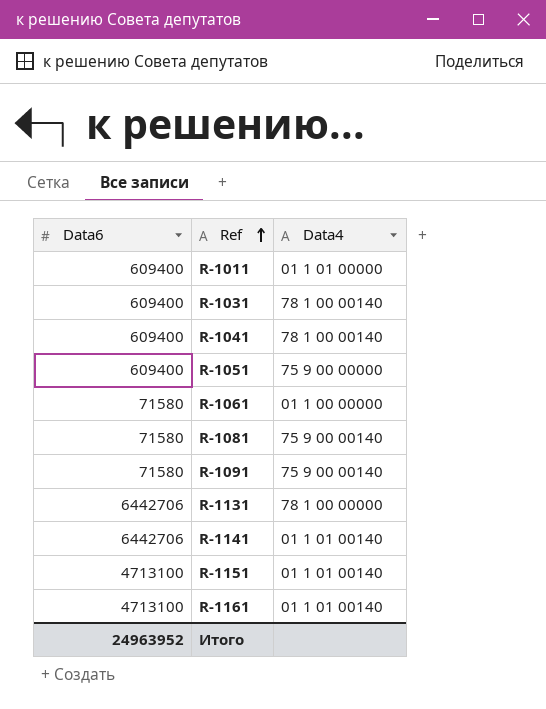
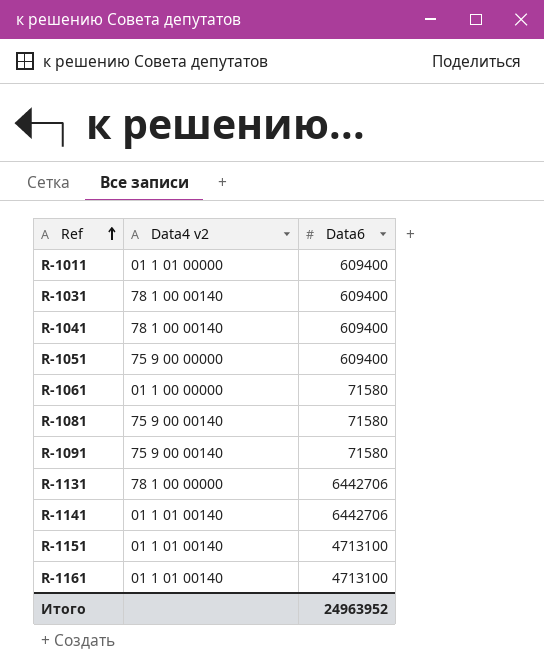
column name: Data4 -> Data4 v2
column Data6 | position: 1 -> 3

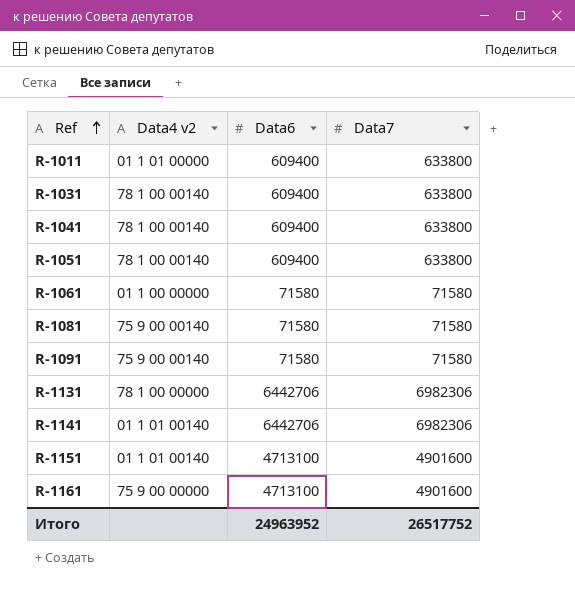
column Data7 | position: none -> 4
R-1051 | Data4 v2: 75 9 00 00000 -> 78 1 00 00140
R-1161 | Data4 v2: 01 1 01 00140 -> 75 9 00 00000

